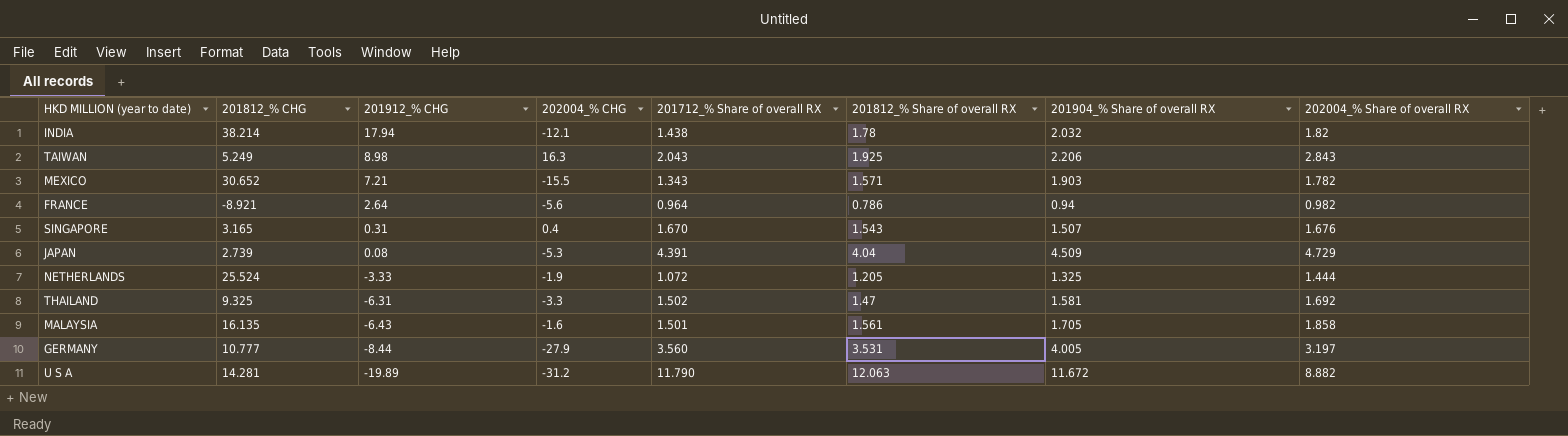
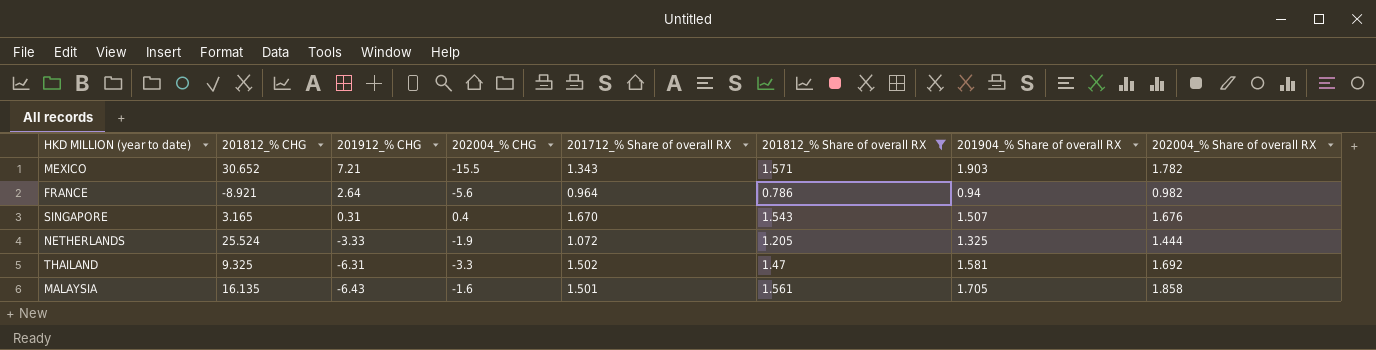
filter: none -> 201812_% Share of overall RX <= 1.571

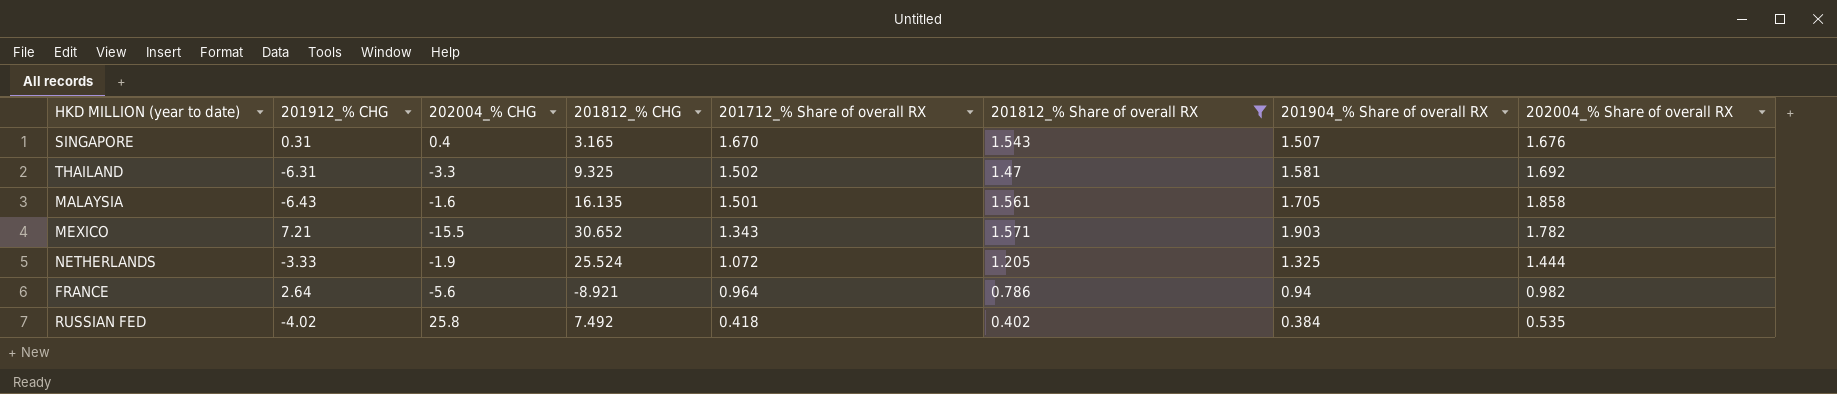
row order: 201912_% CHG descending -> 201712_% Share of overall RX descending
column 201812_% CHG | position: 2 -> 4
row RUSSIAN FED: none -> -4.02 | 25.8 | 7.492 | 0.418 | 0.402 | 0.384 | 0.535

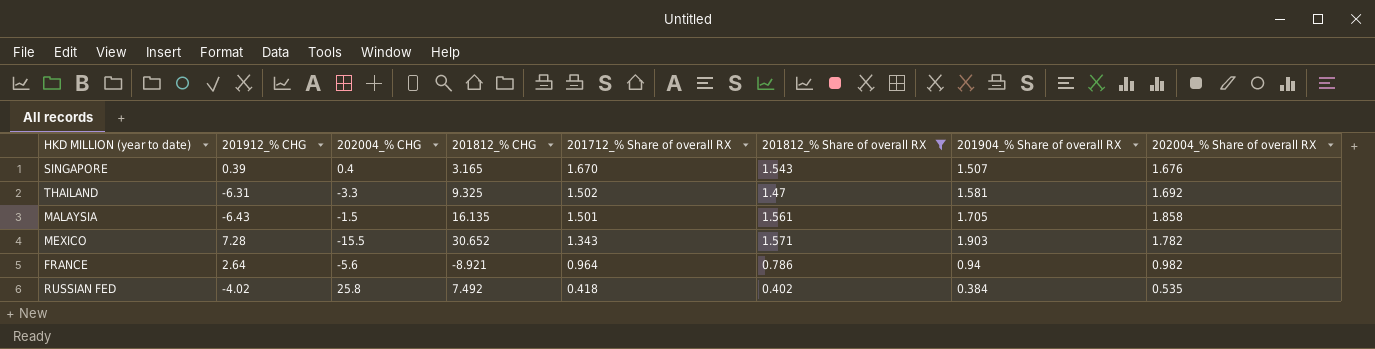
row NETHERLANDS: -3.33 | -1.9 | 25.524 | 1.072 | 1.205 | 1.325 | 1.444 -> none
SINGAPORE | 201912_% CHG: 0.31 -> 0.39
MALAYSIA | 202004_% CHG: -1.6 -> -1.5
MEXICO | 201912_% CHG: 7.21 -> 7.28

